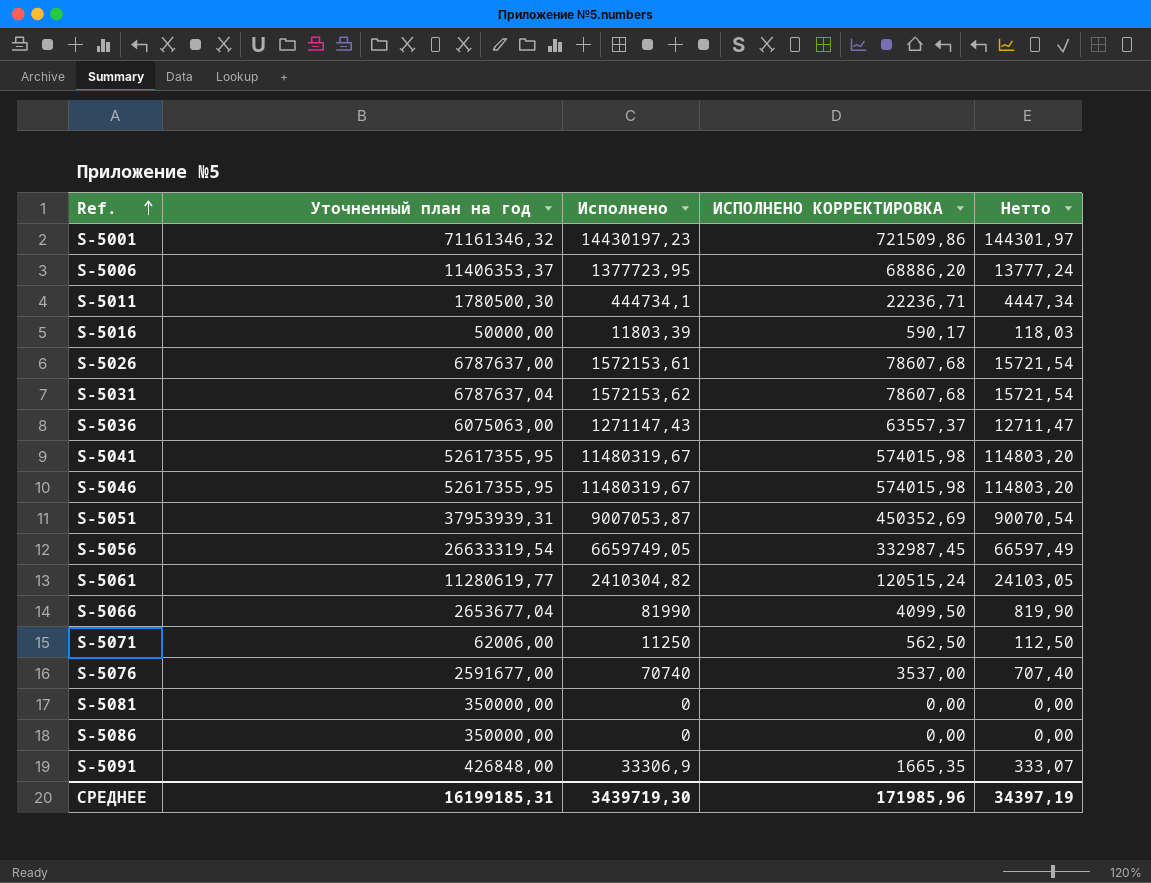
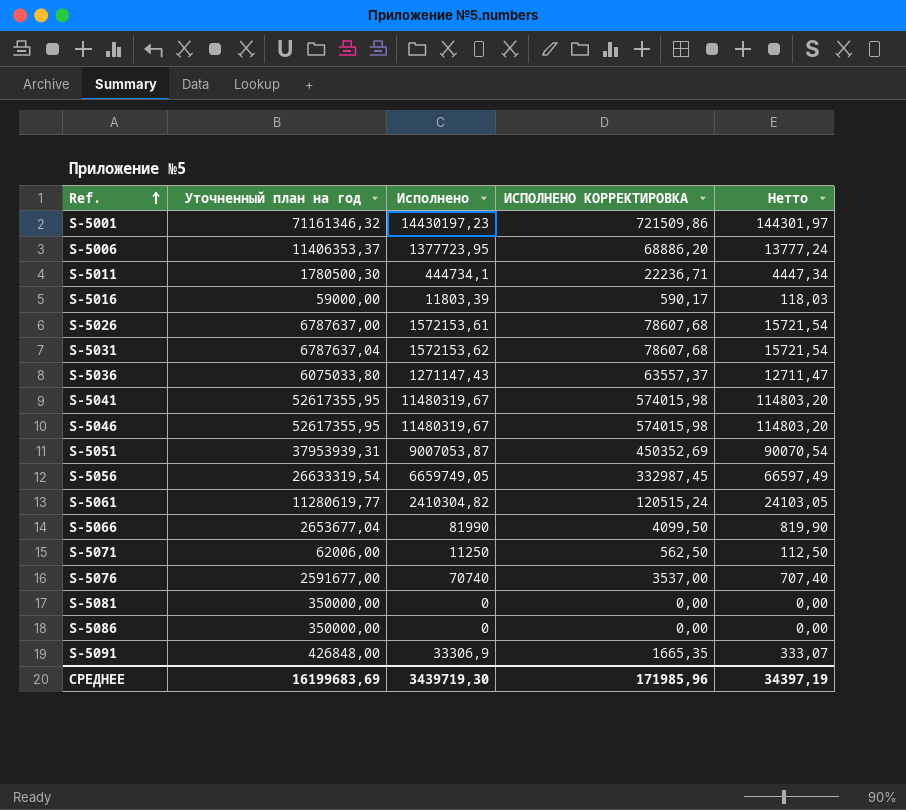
S-5016 | Уточненный план на год: 50000,00 -> 59000,00
S-5036 | Уточненный план на год: 6075063,00 -> 6075033,80
СРЕДНЕЕ | Уточненный план на год: 16199185,31 -> 16199683,69

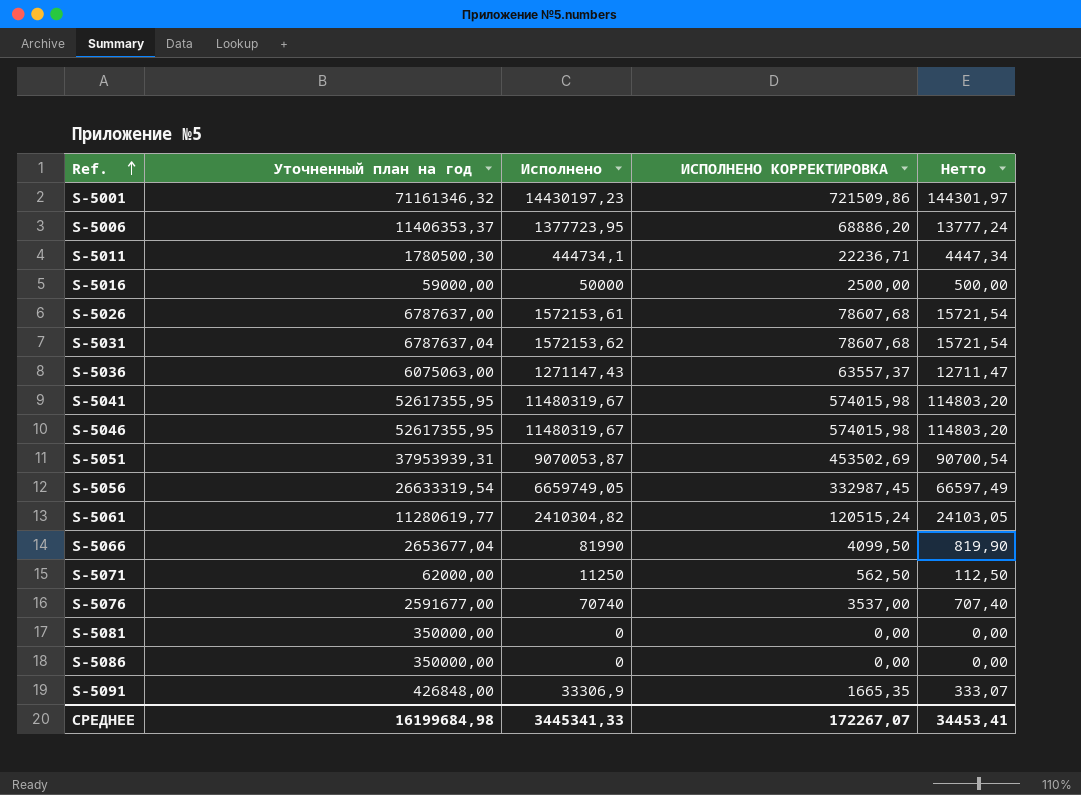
S-5016 | Исполнено: 11803,39 -> 50000
S-5016 | ИСПОЛНЕНО КОРРЕКТИРОВКА: 590,17 -> 2500,00
S-5016 | Нетто: 118,03 -> 500,00
S-5036 | Уточненный план на год: 6075033,80 -> 6075063,00
S-5051 | Исполнено: 9007053,87 -> 9070053,87
S-5051 | ИСПОЛНЕНО КОРРЕКТИРОВКА: 450352,69 -> 453502,69
S-5051 | Нетто: 90070,54 -> 90700,54
S-5071 | Уточненный план на год: 62006,00 -> 62000,00
СРЕДНЕЕ | Уточненный план на год: 16199683,69 -> 16199684,98
СРЕДНЕЕ | Исполнено: 3439719,30 -> 3445341,33
СРЕДНЕЕ | ИСПОЛНЕНО КОРРЕКТИРОВКА: 171985,96 -> 172267,07
СРЕДНЕЕ | Нетто: 34397,19 -> 34453,41

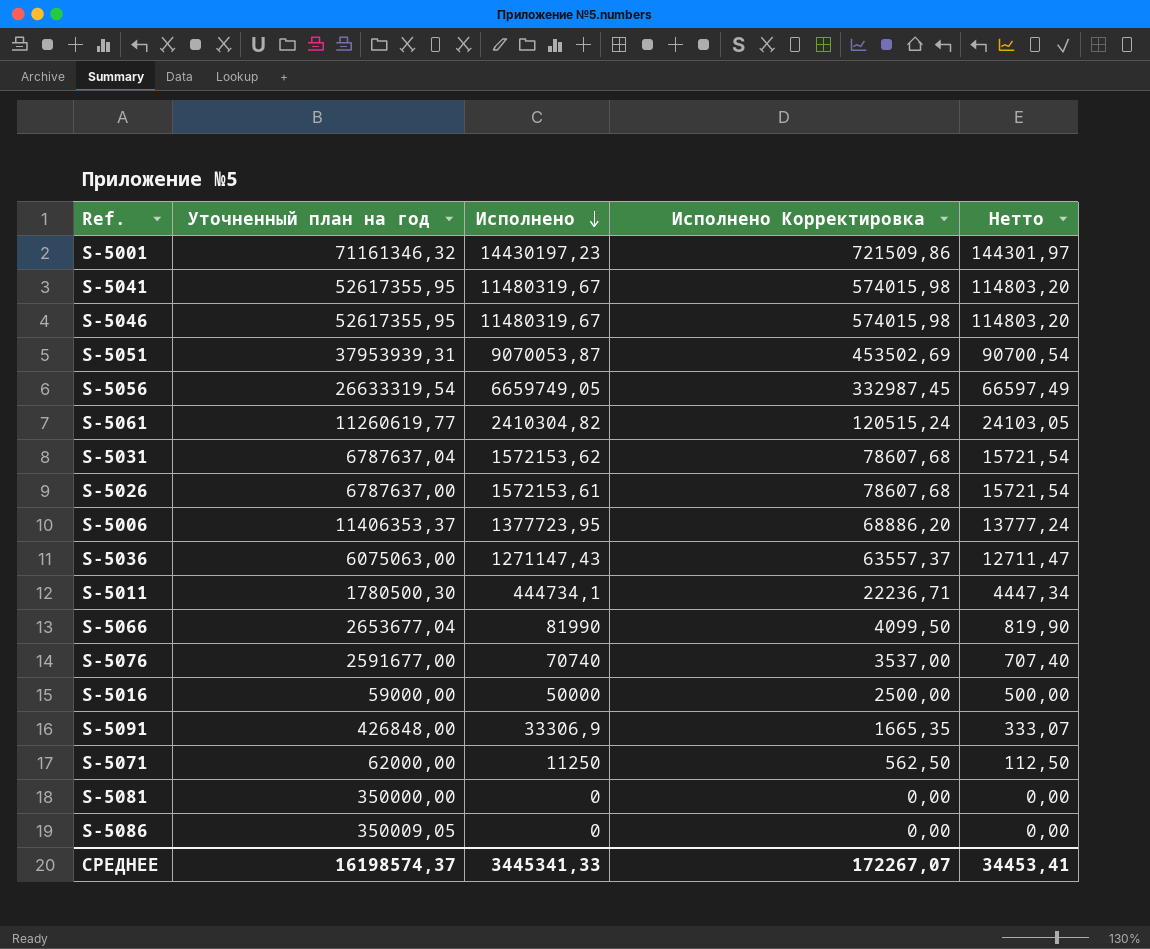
row order: Ref. ascending -> Исполнено descending
column name: ИСПОЛНЕНО КОРРЕКТИРОВКА -> Исполнено Корректировка
S-5061 | Уточненный план на год: 11280619,77 -> 11260619,77
S-5086 | Уточненный план на год: 350000,00 -> 350009,05
СРЕДНЕЕ | Уточненный план на год: 16199684,98 -> 16198574,37

